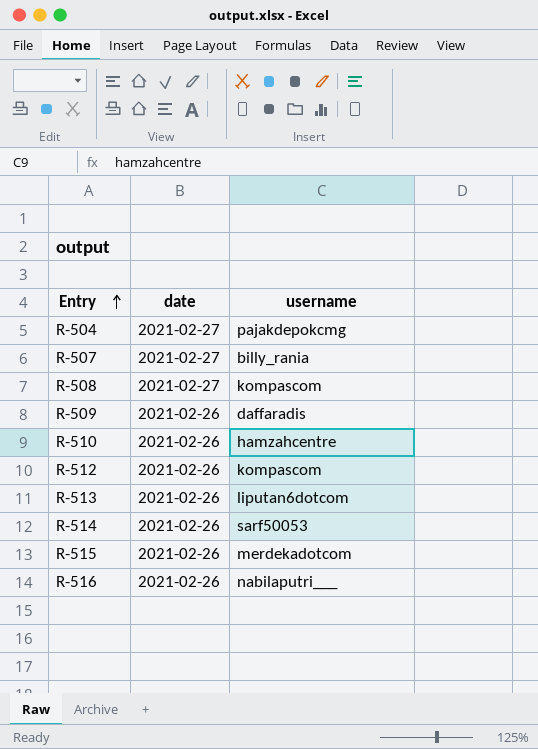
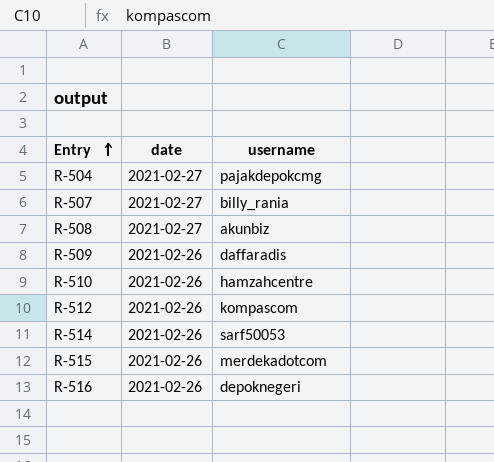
row R-513: 2021-02-26 | liputan6dotcom -> none
R-508 | username: kompascom -> akunbiz
R-516 | username: nabilaputri___ -> depoknegeri

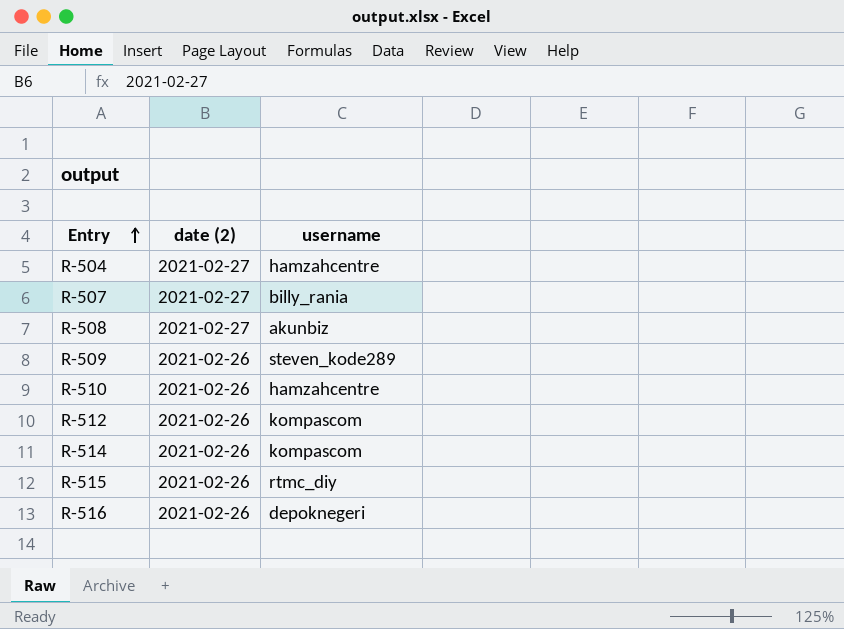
column name: date -> date (2)
R-504 | username: pajakdepokcmg -> hamzahcentre
R-509 | username: daffaradis -> steven_kode289
R-514 | username: sarf50053 -> kompascom
R-515 | username: merdekadotcom -> rtmc_diy

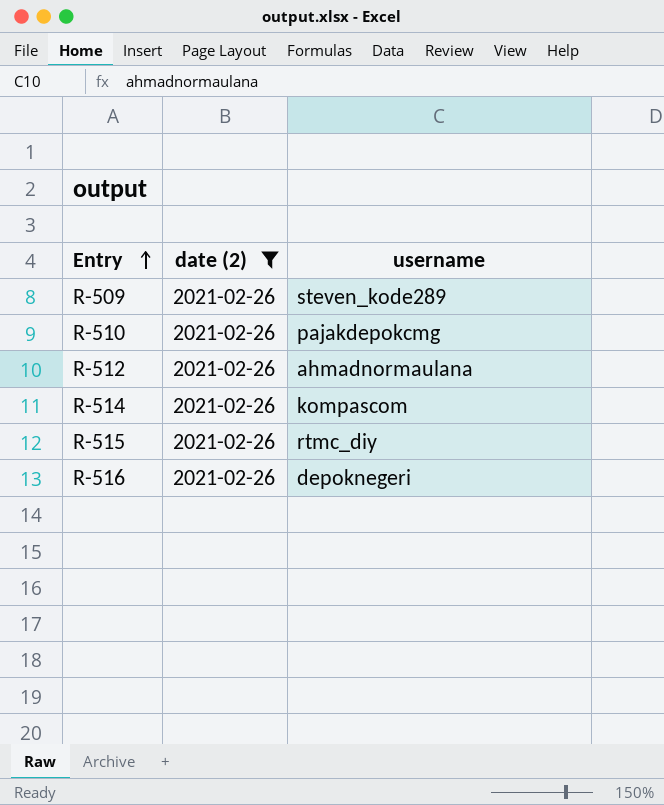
filter: none -> date (2) = 2021-02-26
R-510 | username: hamzahcentre -> pajakdepokcmg
R-512 | username: kompascom -> ahmadnormaulana

